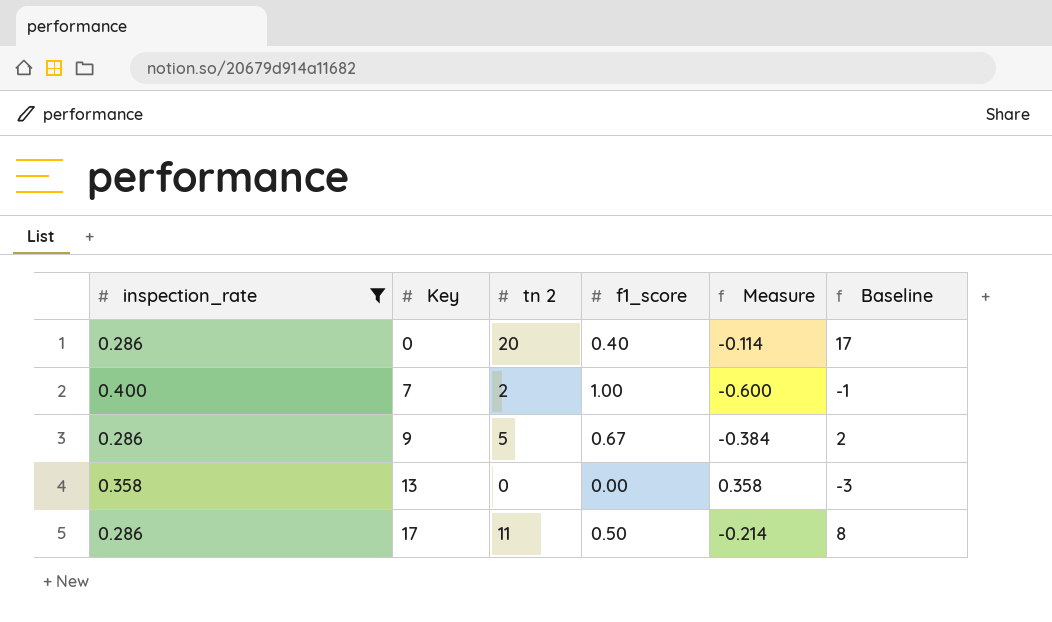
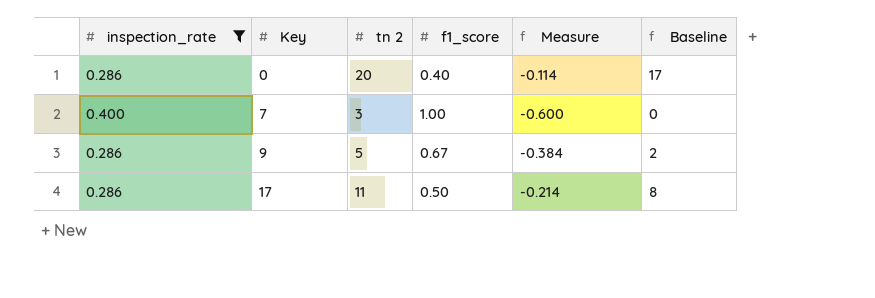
row 13: 0.358 | 0 | 0.00 | 0.358 | -3 -> none
7 | tn 2: 2 -> 3
7 | Baseline: -1 -> 0

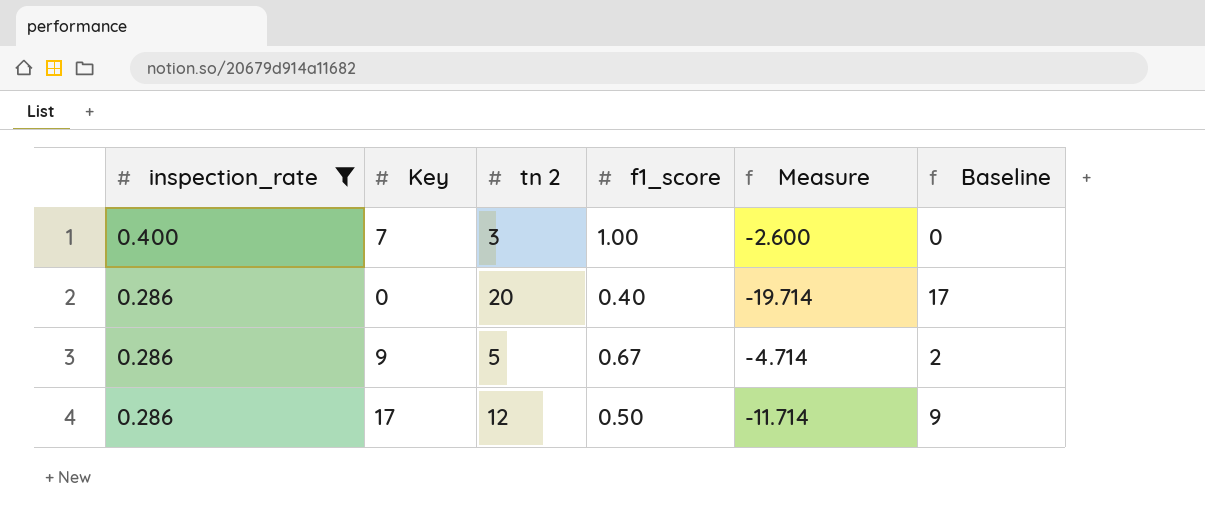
row order: Key ascending -> inspection_rate descending
column Measure | formula: [inspection_rate] - [f1_score] -> [inspection_rate] - [tn 2]
17 | tn 2: 11 -> 12
17 | Baseline: 8 -> 9

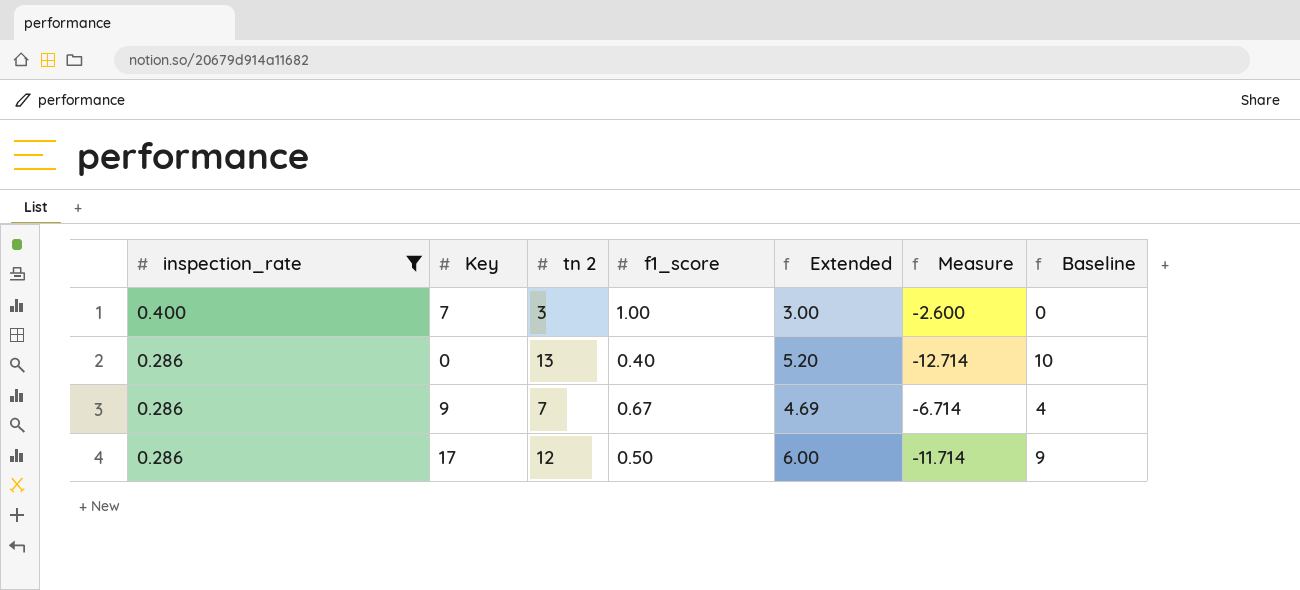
column Extended | formula: none -> [tn 2] * [f1_score]
0 | tn 2: 20 -> 13
0 | Measure: -19.714 -> -12.714
0 | Baseline: 17 -> 10
9 | tn 2: 5 -> 7
9 | Measure: -4.714 -> -6.714
9 | Baseline: 2 -> 4

